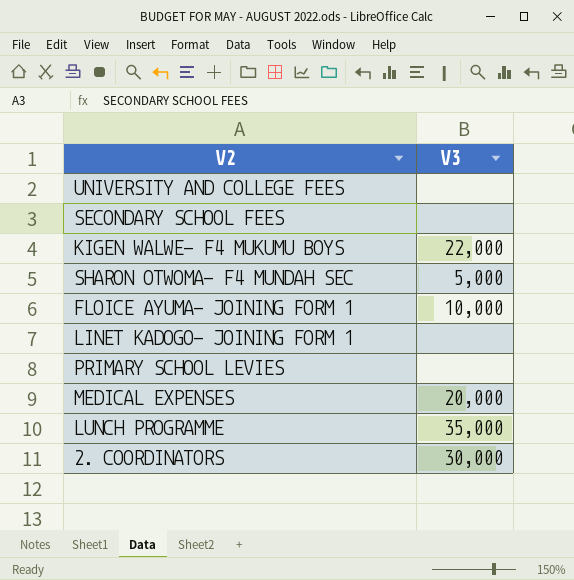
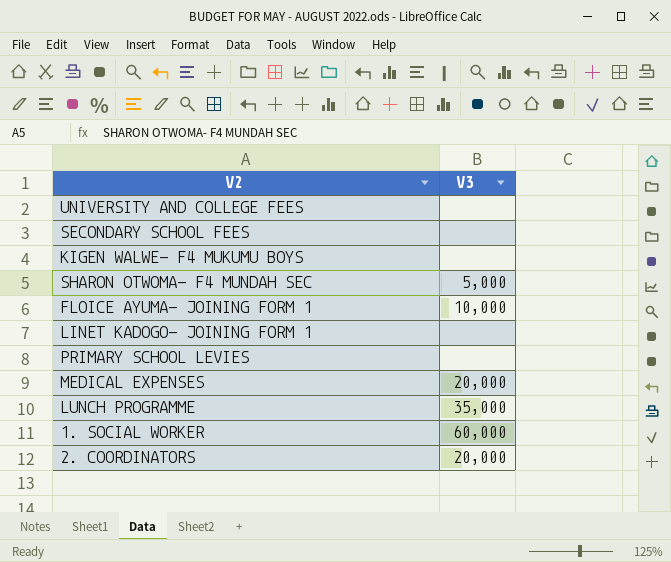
KIGEN WALWE- F4 MUKUMU BOYS | V3: 22,000 -> none
row 1. SOCIAL WORKER: none -> 60,000
2. COORDINATORS | V3: 30,000 -> 20,000

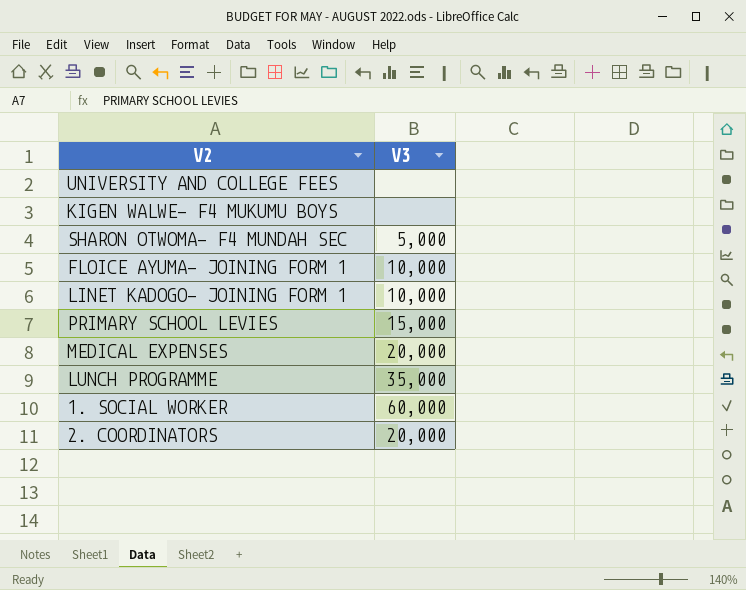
row SECONDARY SCHOOL FEES: none -> none
LINET KADOGO- JOINING FORM 1 | V3: none -> 10,000
PRIMARY SCHOOL LEVIES | V3: none -> 15,000

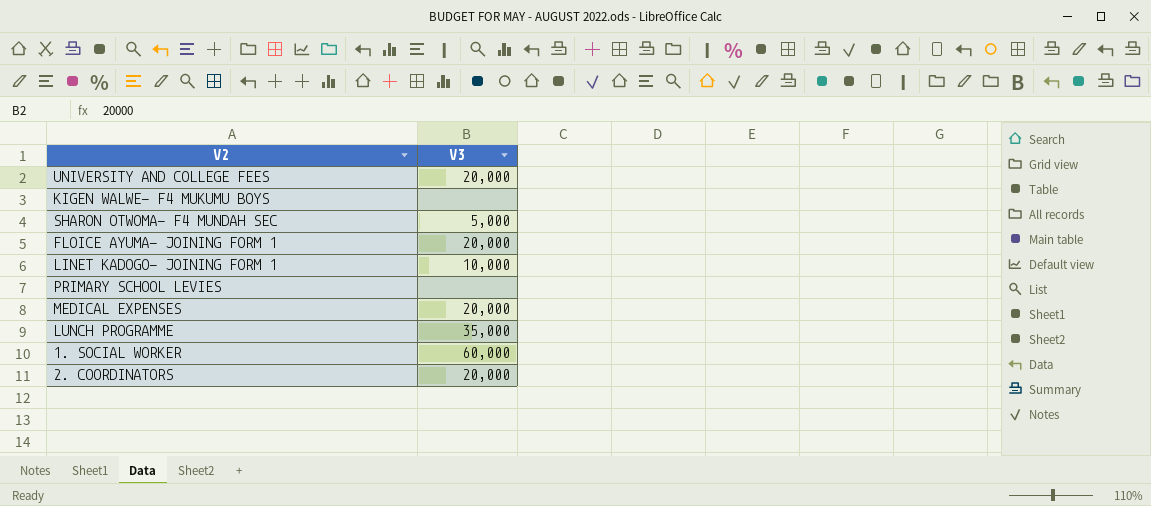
UNIVERSITY AND COLLEGE FEES | V3: none -> 20,000
FLOICE AYUMA- JOINING FORM 1 | V3: 10,000 -> 20,000
PRIMARY SCHOOL LEVIES | V3: 15,000 -> none

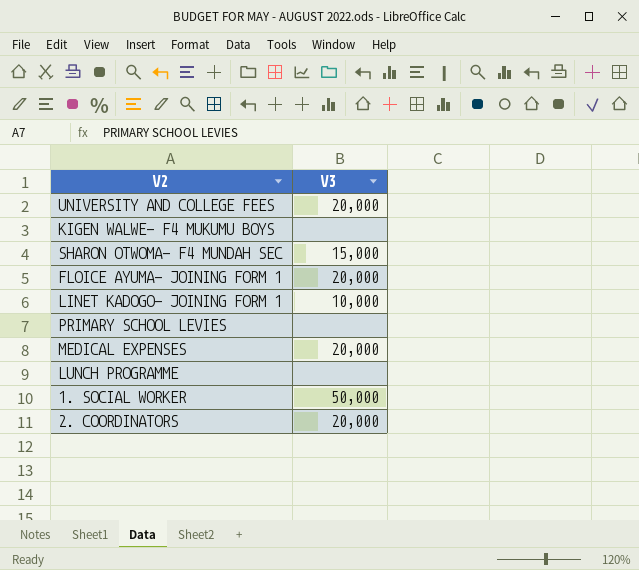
SHARON OTWOMA- F4 MUNDAH SEC | V3: 5,000 -> 15,000
LUNCH PROGRAMME | V3: 35,000 -> none
1. SOCIAL WORKER | V3: 60,000 -> 50,000

